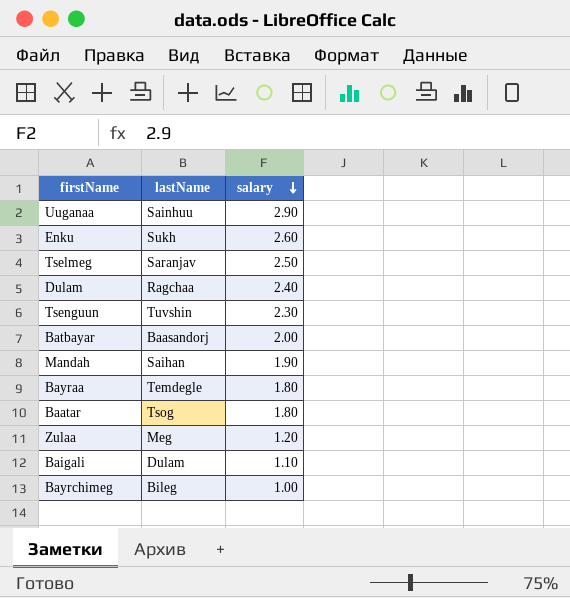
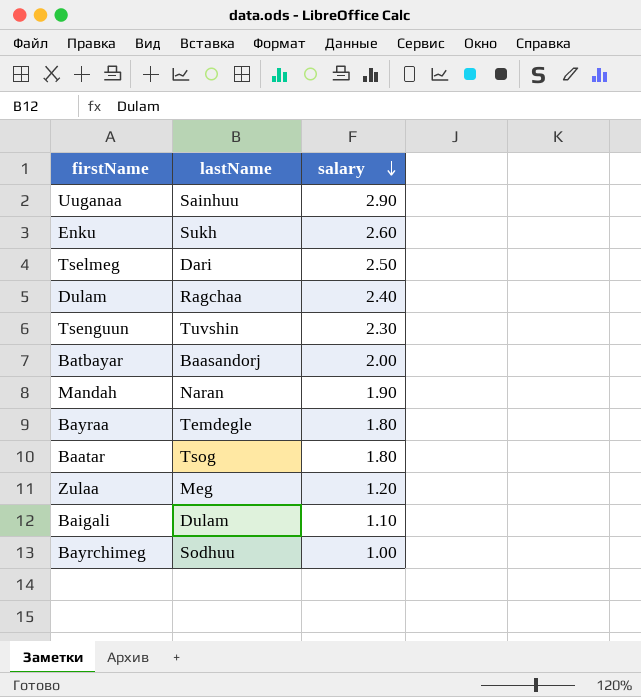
Tselmeg | lastName: Saranjav -> Dari
Mandah | lastName: Saihan -> Naran
Bayrchimeg | lastName: Bileg -> Sodhuu

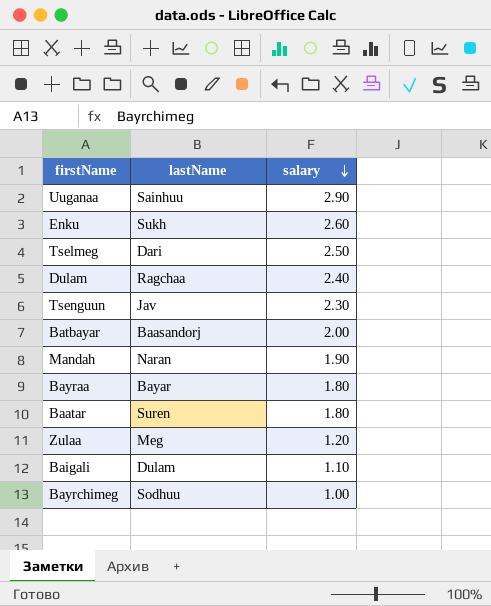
Tsenguun | lastName: Tuvshin -> Jav
Bayraa | lastName: Temdegle -> Bayar
Baatar | lastName: Tsog -> Suren

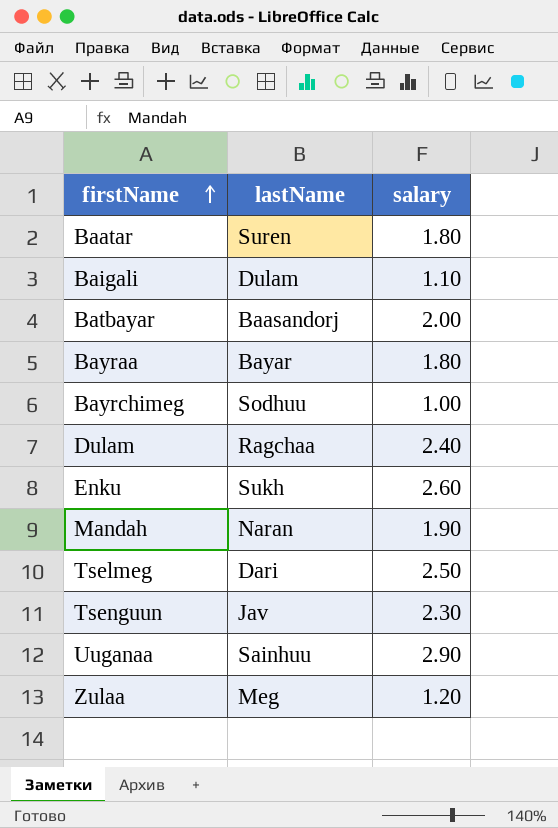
row order: salary descending -> firstName ascending

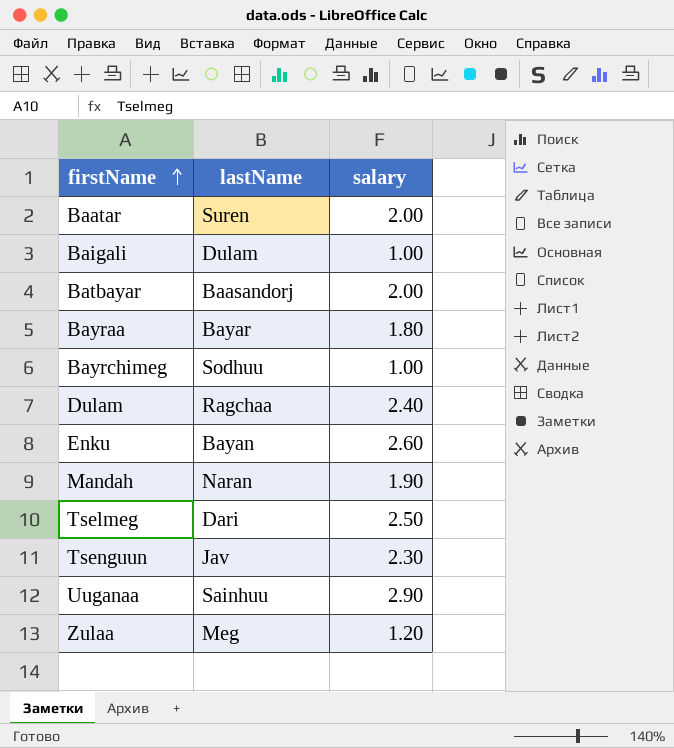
Baatar | salary: 1.80 -> 2.00
Baigali | salary: 1.10 -> 1.00
Enku | lastName: Sukh -> Bayan

